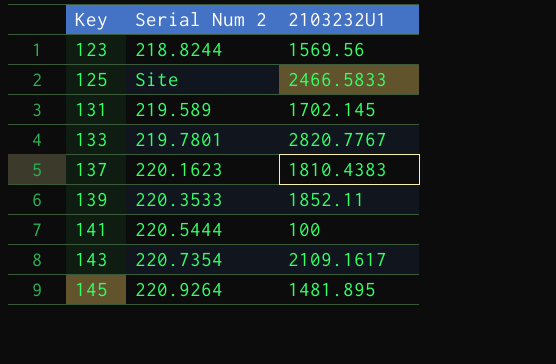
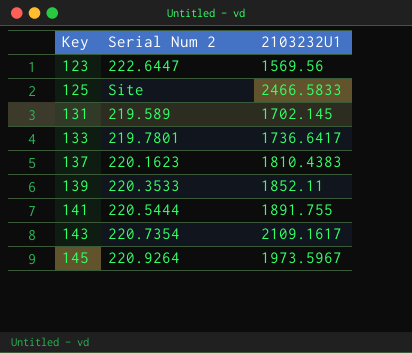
123 | Serial Num 2: 218.8244 -> 222.6447
133 | 2103232U1: 2820.7767 -> 1736.6417
141 | 2103232U1: 100 -> 1891.755
145 | 2103232U1: 1481.895 -> 1973.5967

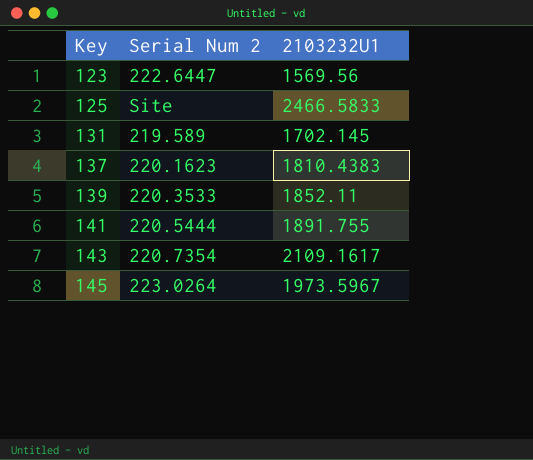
row 133: 219.7801 | 1736.6417 -> none
145 | Serial Num 2: 220.9264 -> 223.0264

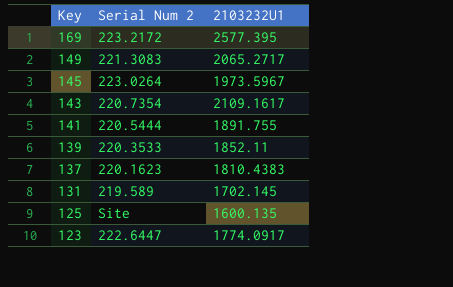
row order: Key ascending -> Key descending
row 169: none -> 223.2172 | 2577.395
row 149: none -> 221.3083 | 2065.2717
125 | 2103232U1: 2466.5833 -> 1600.135
123 | 2103232U1: 1569.56 -> 1774.0917

